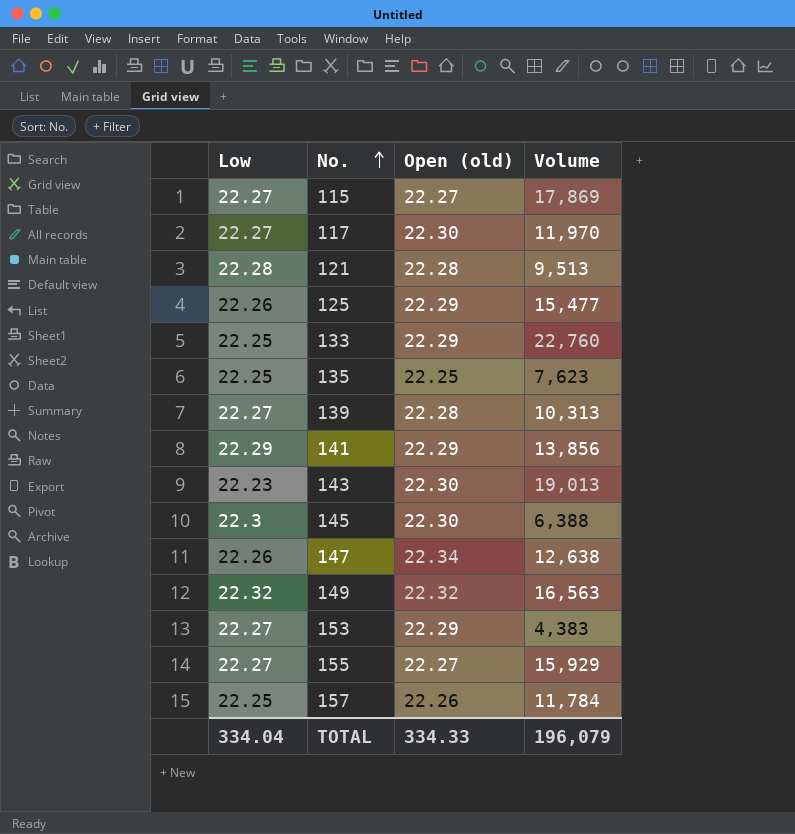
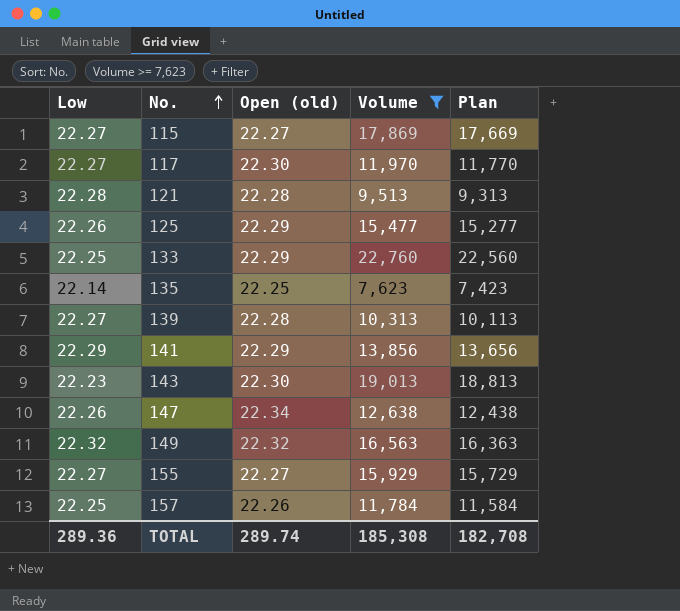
filter: none -> Volume >= 7,623
column Plan | formula: none -> [Volume] - 200
135 | Low: 22.25 -> 22.14
TOTAL | Low: 334.04 -> 289.36
TOTAL | Open (old): 334.33 -> 289.74
TOTAL | Volume: 196,079 -> 185,308

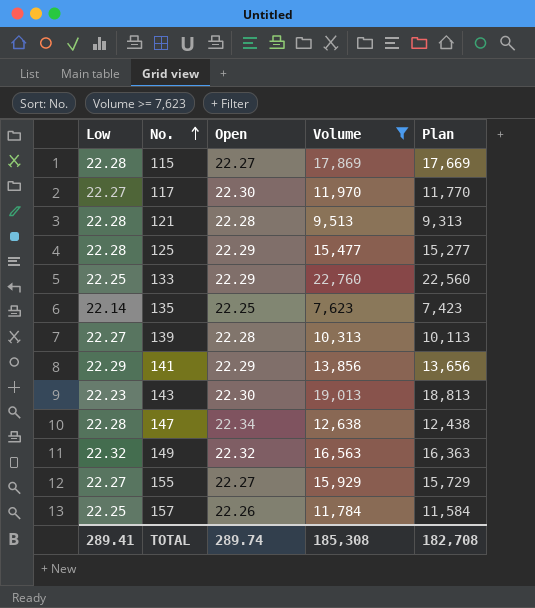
column name: Open (old) -> Open
115 | Low: 22.27 -> 22.28
125 | Low: 22.26 -> 22.28
147 | Low: 22.26 -> 22.28
TOTAL | Low: 289.36 -> 289.41

